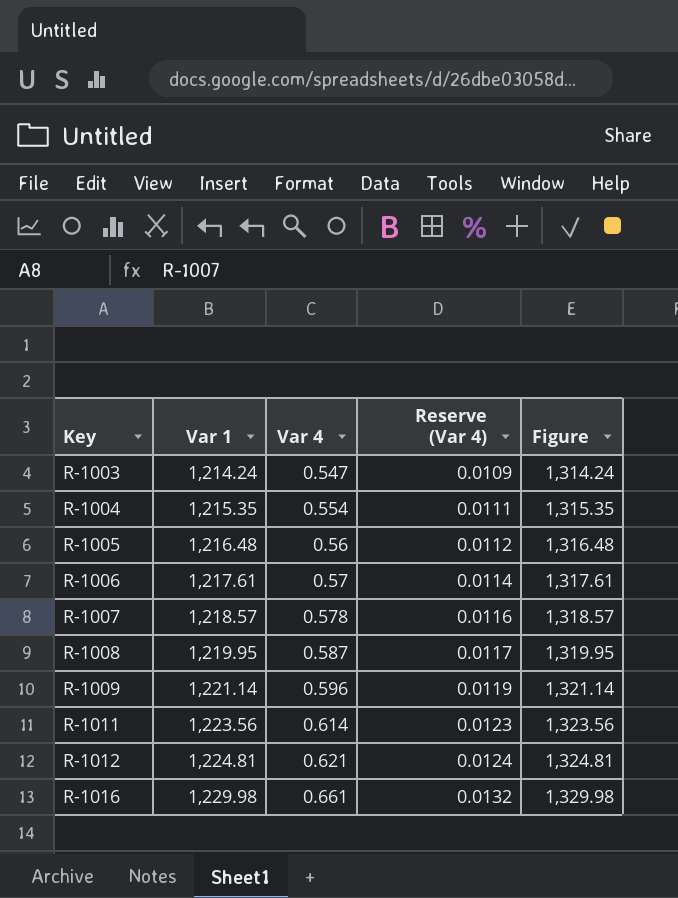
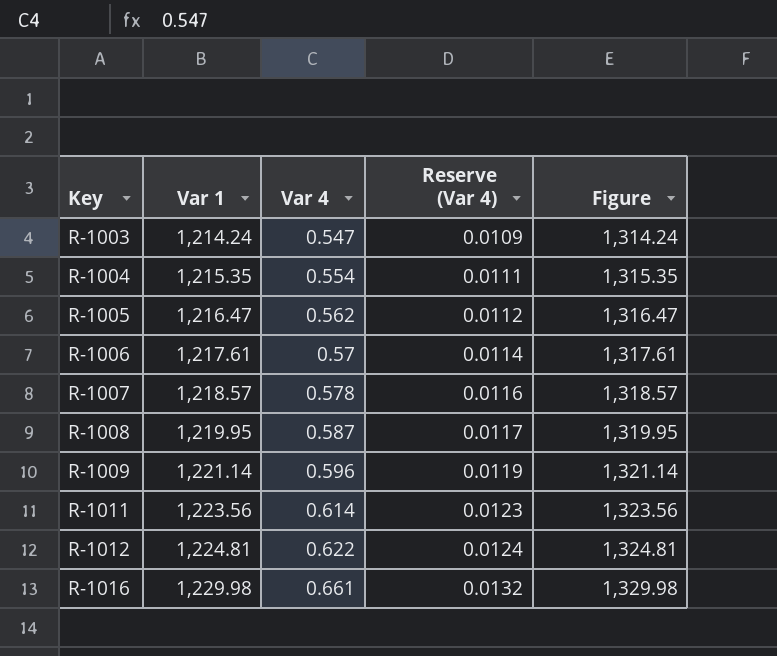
R-1005 | Var 1: 1,216.48 -> 1,216.47
R-1005 | Var 4: 0.56 -> 0.562
R-1005 | Figure: 1,316.48 -> 1,316.47
R-1012 | Var 4: 0.621 -> 0.622

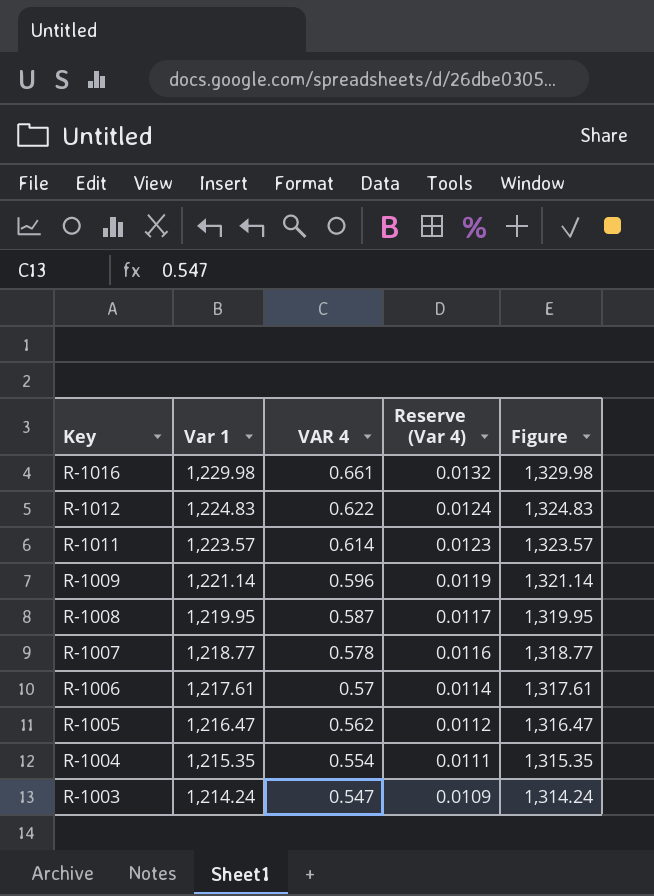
row order: Key ascending -> Key descending
column name: Var 4 -> VAR 4
R-1012 | Var 1: 1,224.81 -> 1,224.83
R-1012 | Figure: 1,324.81 -> 1,324.83
R-1011 | Var 1: 1,223.56 -> 1,223.57
R-1011 | Figure: 1,323.56 -> 1,323.57
R-1007 | Var 1: 1,218.57 -> 1,218.77
R-1007 | Figure: 1,318.57 -> 1,318.77

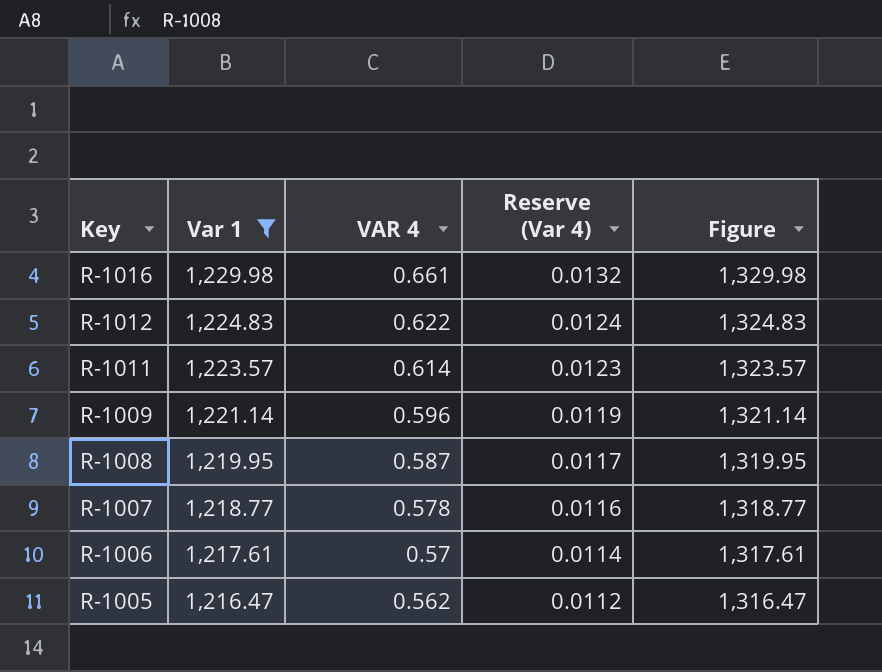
filter: none -> Var 1 >= 1,216.47

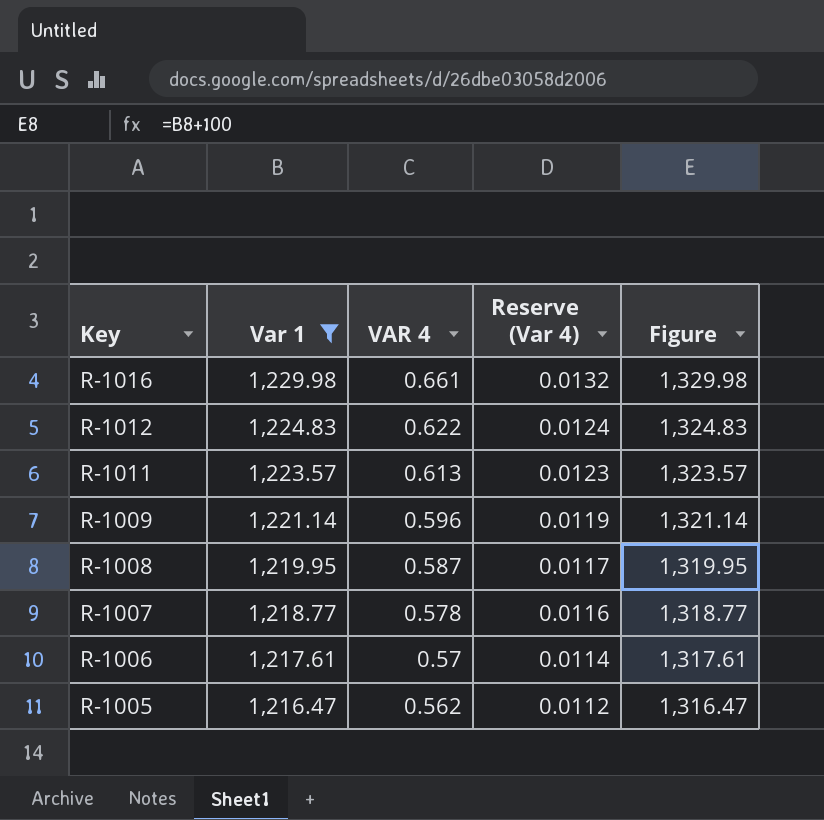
R-1011 | VAR 4: 0.614 -> 0.613

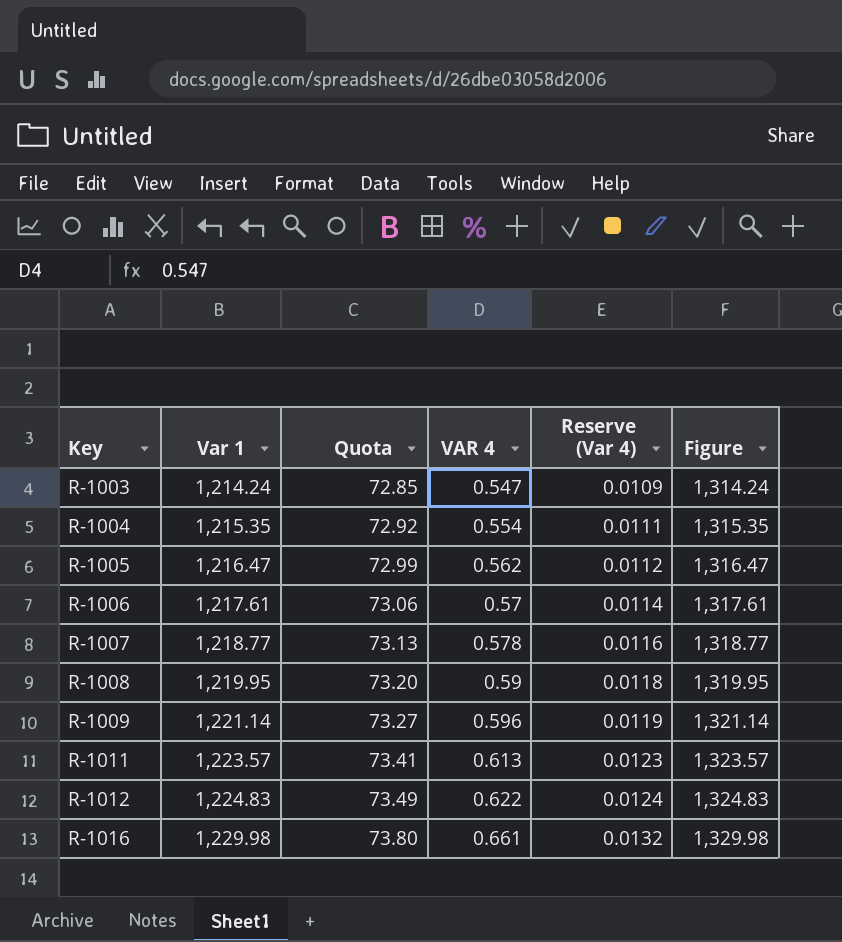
filter: Var 1 >= 1,216.47 -> none
row order: Key descending -> Key ascending
column Quota | formula: none -> [Var 1] * 0.06
R-1008 | VAR 4: 0.587 -> 0.59
R-1008 | Reserve (Var 4): 0.0117 -> 0.0118

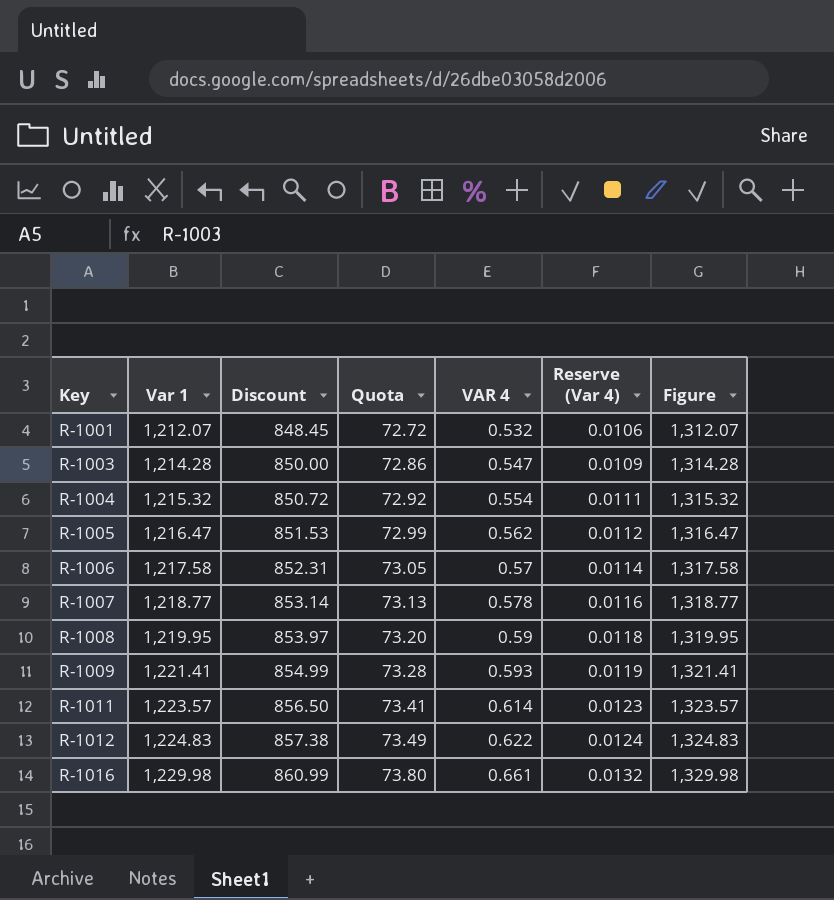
column Discount | formula: none -> [Var 1] * 0.7
row R-1001: none -> 1,212.07 | 848.45 | 72.72 | 0.532 | 0.0106 | 1,312.07
R-1003 | Var 1: 1,214.24 -> 1,214.28
R-1003 | Quota: 72.85 -> 72.86
R-1003 | Figure: 1,314.24 -> 1,314.28
R-1004 | Var 1: 1,215.35 -> 1,215.32
R-1004 | Figure: 1,315.35 -> 1,315.32
R-1006 | Var 1: 1,217.61 -> 1,217.58
R-1006 | Quota: 73.06 -> 73.05
R-1006 | Figure: 1,317.61 -> 1,317.58
R-1009 | Var 1: 1,221.14 -> 1,221.41
R-1009 | Quota: 73.27 -> 73.28
R-1009 | VAR 4: 0.596 -> 0.593
R-1009 | Figure: 1,321.14 -> 1,321.41
R-1011 | VAR 4: 0.613 -> 0.614

